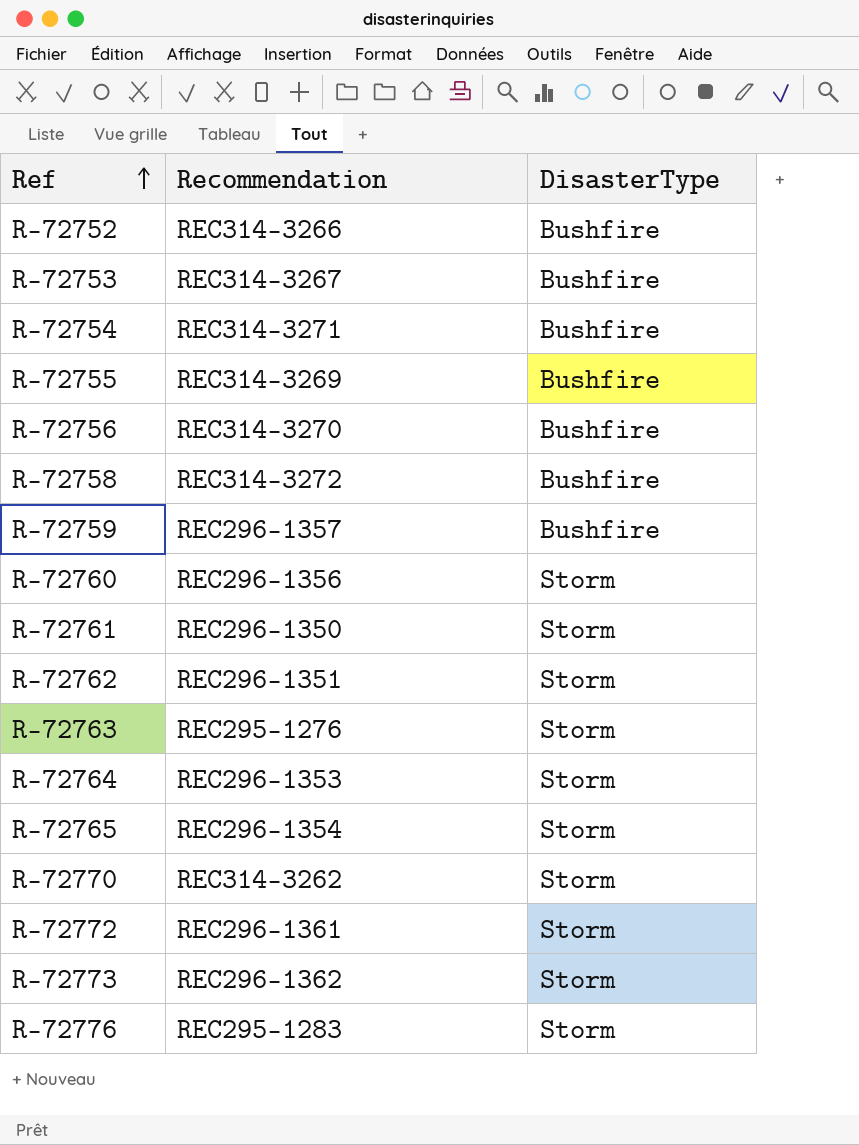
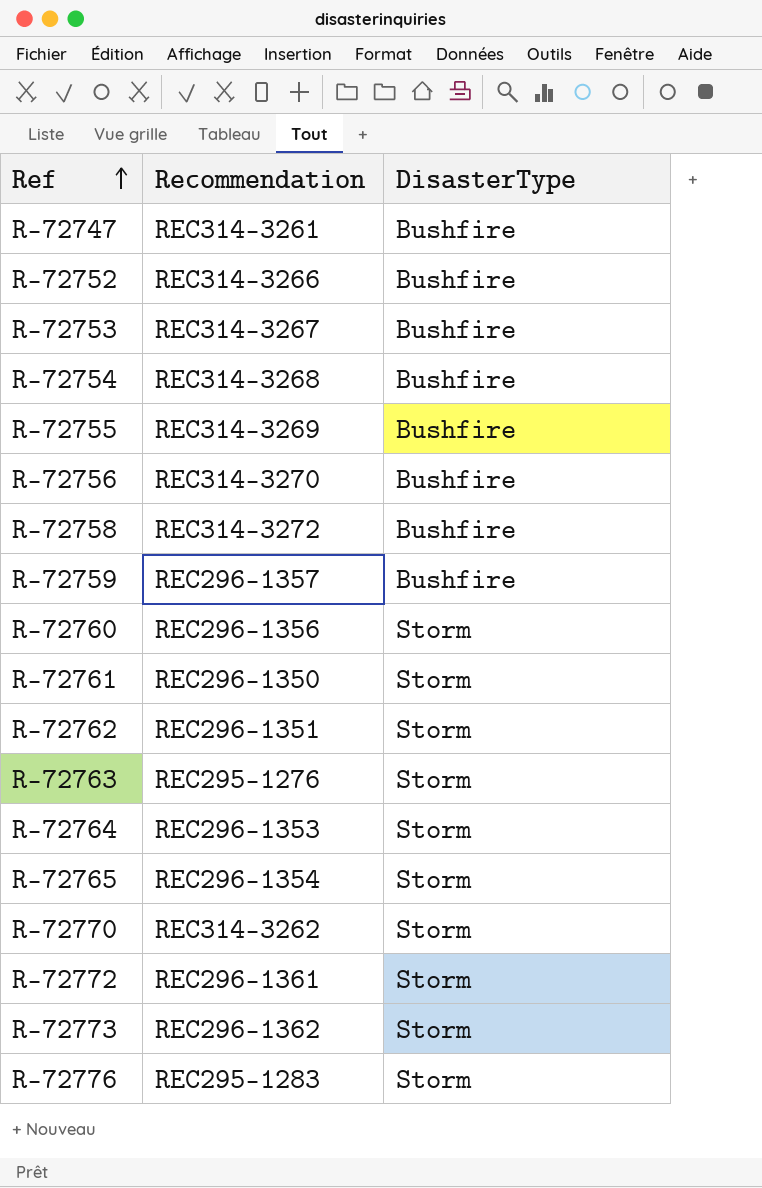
row R-72747: none -> REC314-3261 | Bushfire
R-72754 | Recommendation: REC314-3271 -> REC314-3268

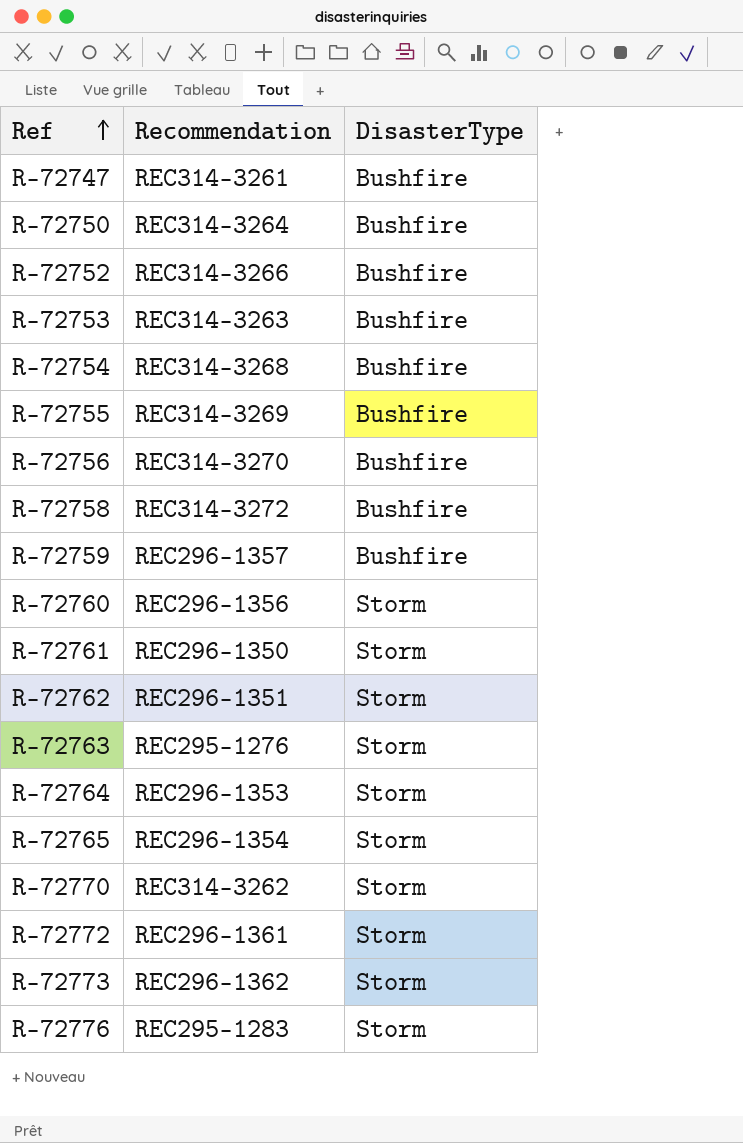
row R-72750: none -> REC314-3264 | Bushfire
R-72753 | Recommendation: REC314-3267 -> REC314-3263

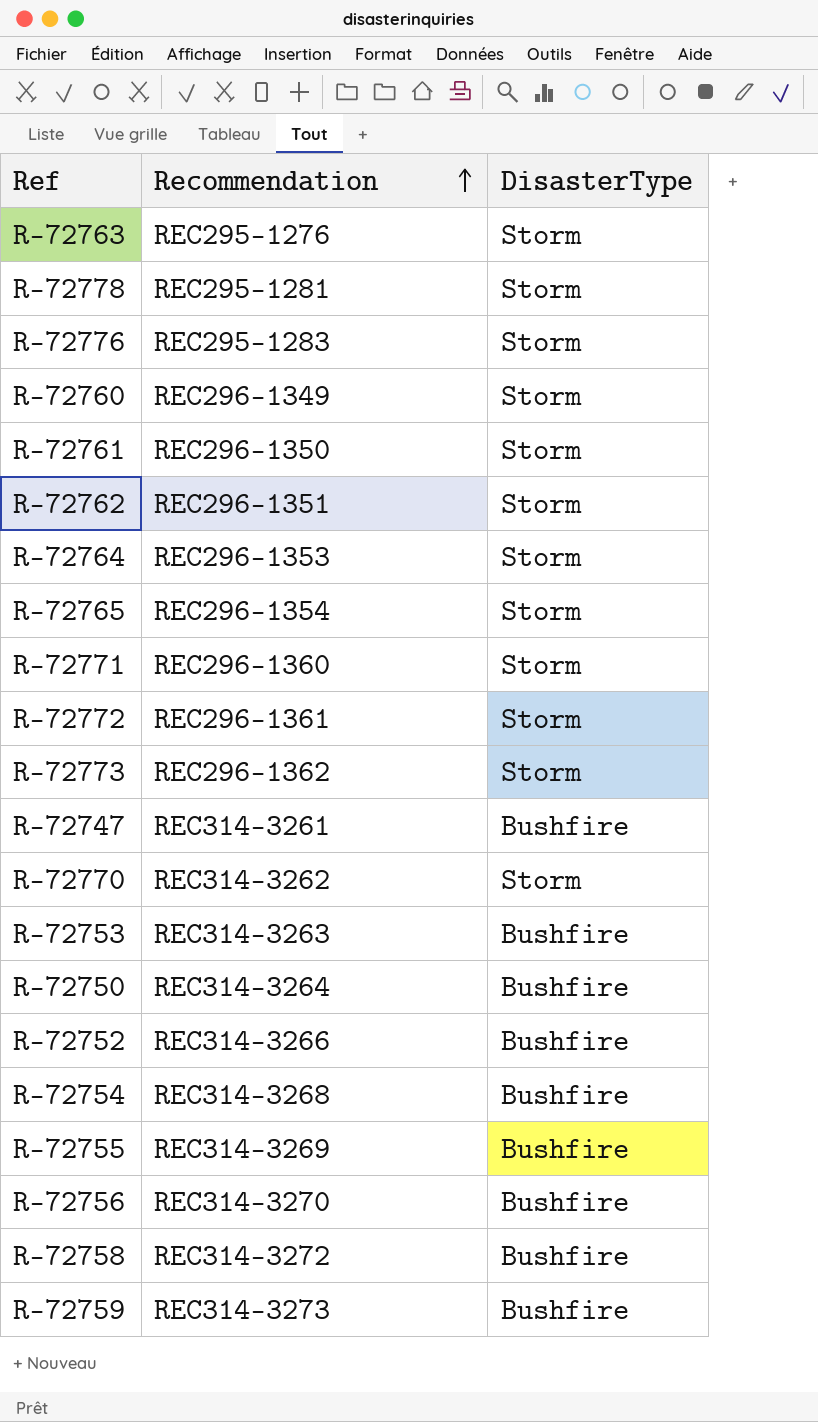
row order: Ref ascending -> Recommendation ascending
row R-72778: none -> REC295-1281 | Storm
R-72760 | Recommendation: REC296-1356 -> REC296-1349
row R-72771: none -> REC296-1360 | Storm
R-72759 | Recommendation: REC296-1357 -> REC314-3273

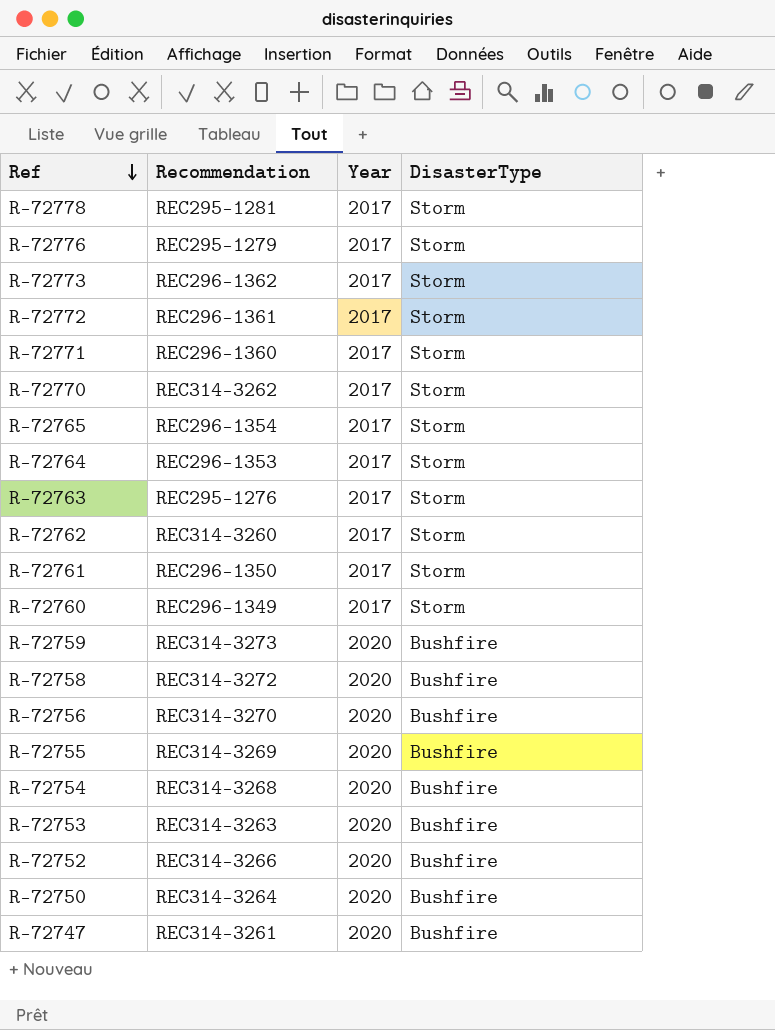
row order: Recommendation ascending -> Ref descending
column Year | position: none -> 3
R-72776 | Recommendation: REC295-1283 -> REC295-1279
R-72762 | Recommendation: REC296-1351 -> REC314-3260

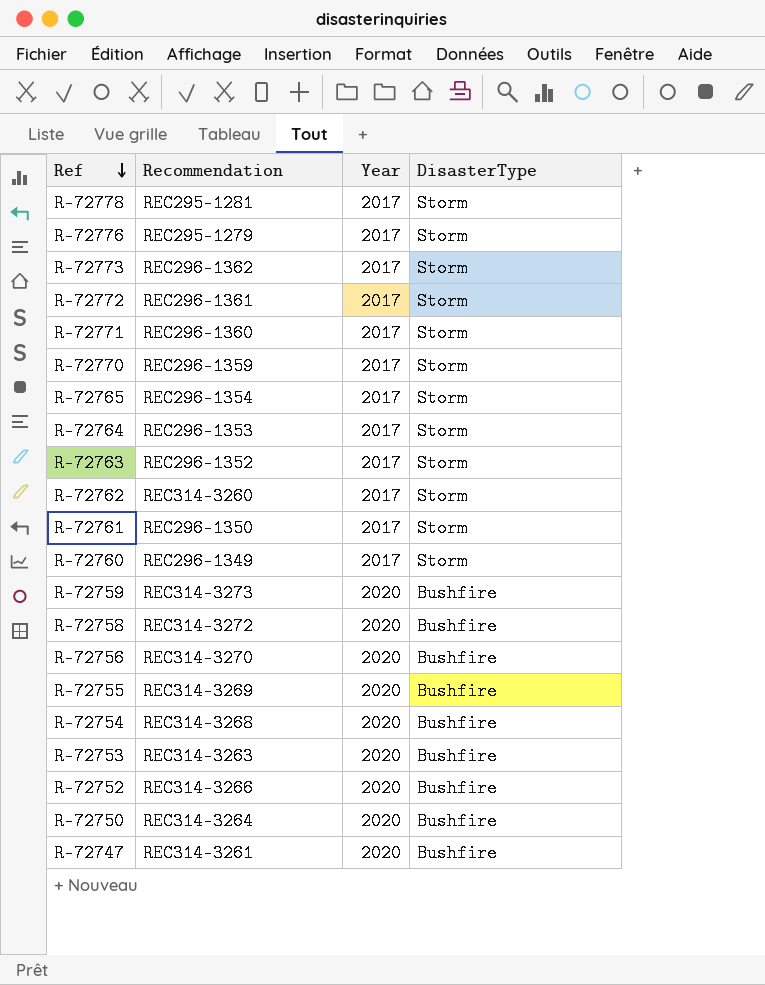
R-72770 | Recommendation: REC314-3262 -> REC296-1359
R-72763 | Recommendation: REC295-1276 -> REC296-1352

